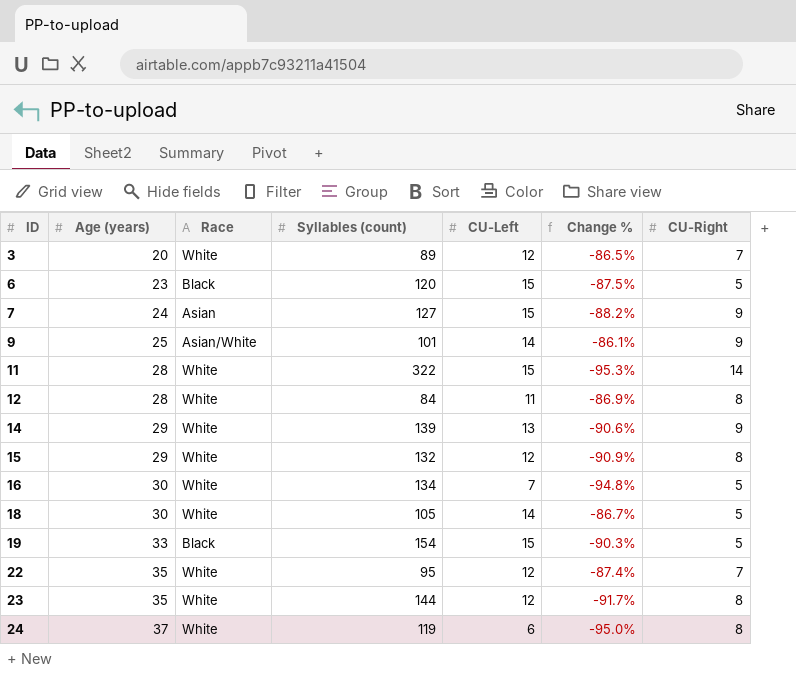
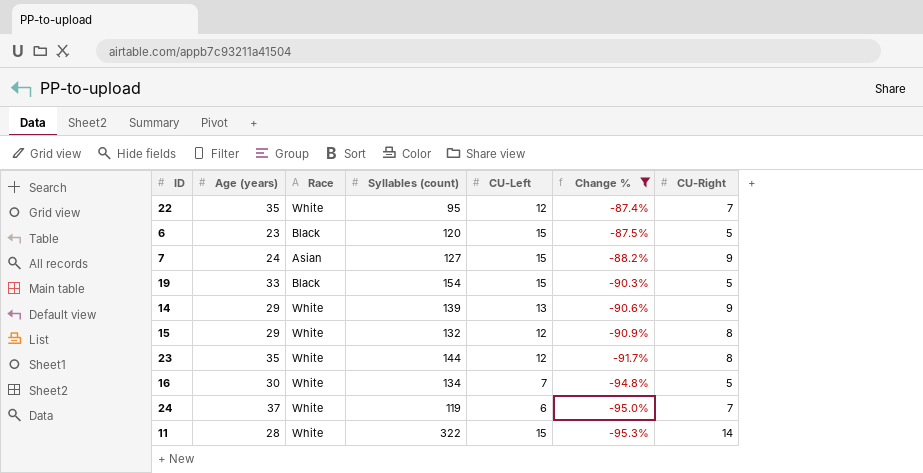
filter: none -> Change % <= -87.4%
row order: ID ascending -> Change % descending
24 | CU-Right: 8 -> 7

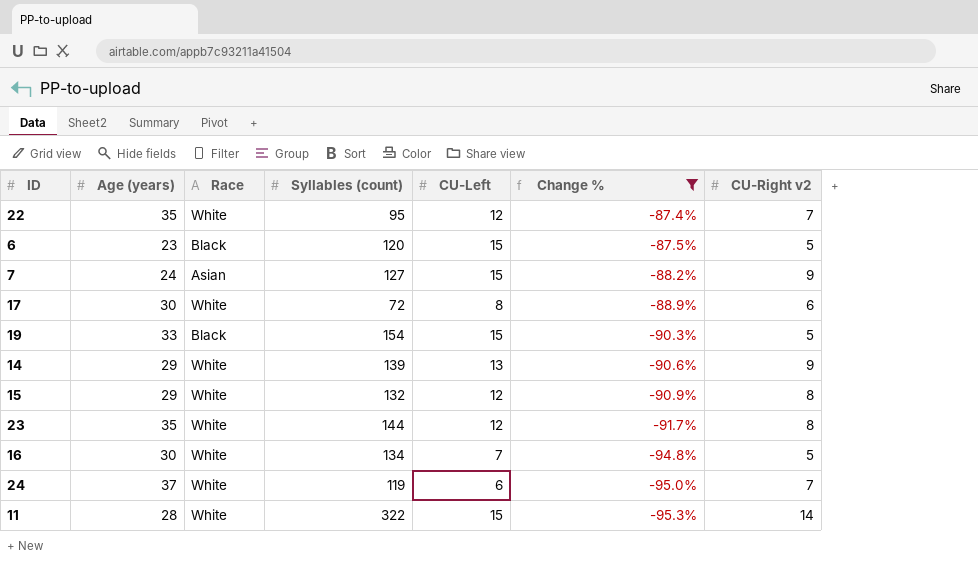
column name: CU-Right -> CU-Right v2
row 17: none -> 30 | White | 72 | 8 | -88.9% | 6

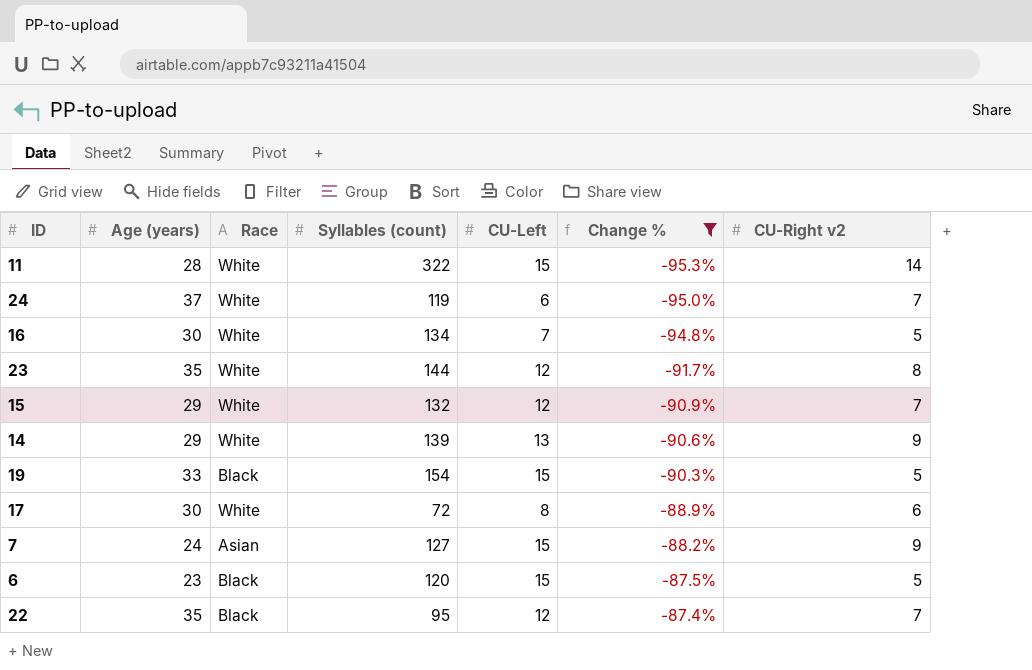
row order: Change % descending -> Change % ascending
15 | CU-Right v2: 8 -> 7
22 | Race: White -> Black

